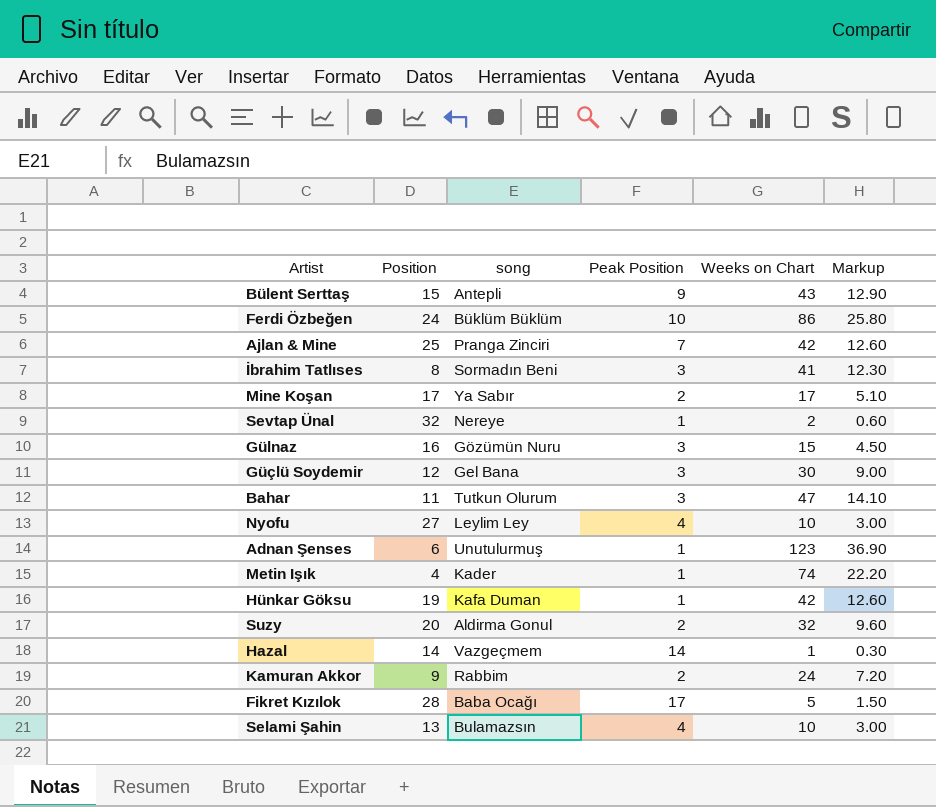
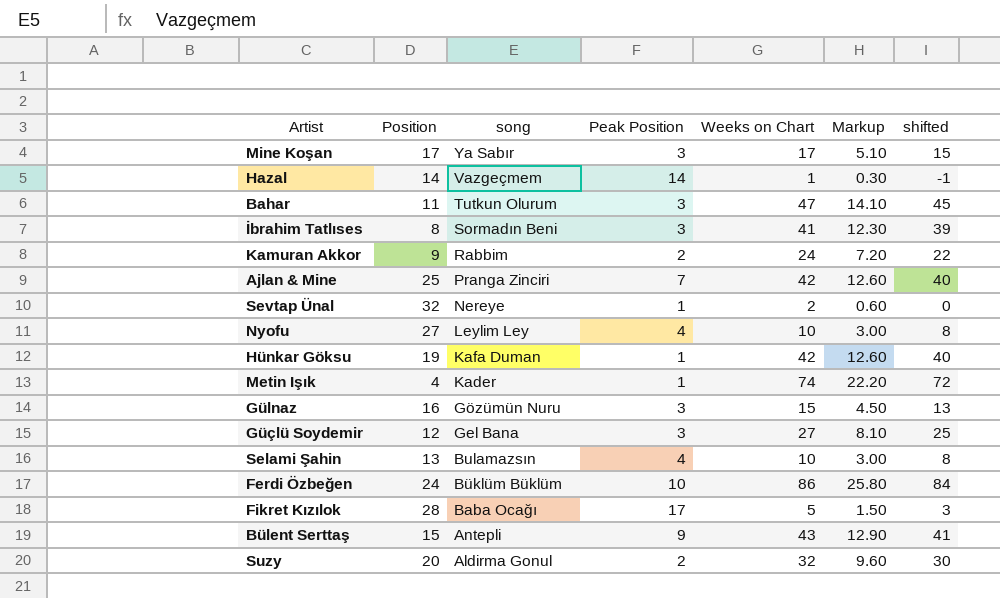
row order: none -> song descending
column shifted | formula: none -> [Weeks on Chart] - 2
row Adnan Şenses: 6 | Unutulurmuş | 1 | 123 | 36.90 -> none
Mine Koşan | Peak Position: 2 -> 3
Güçlü Soydemir | Weeks on Chart: 30 -> 27
Güçlü Soydemir | Markup: 9.00 -> 8.10

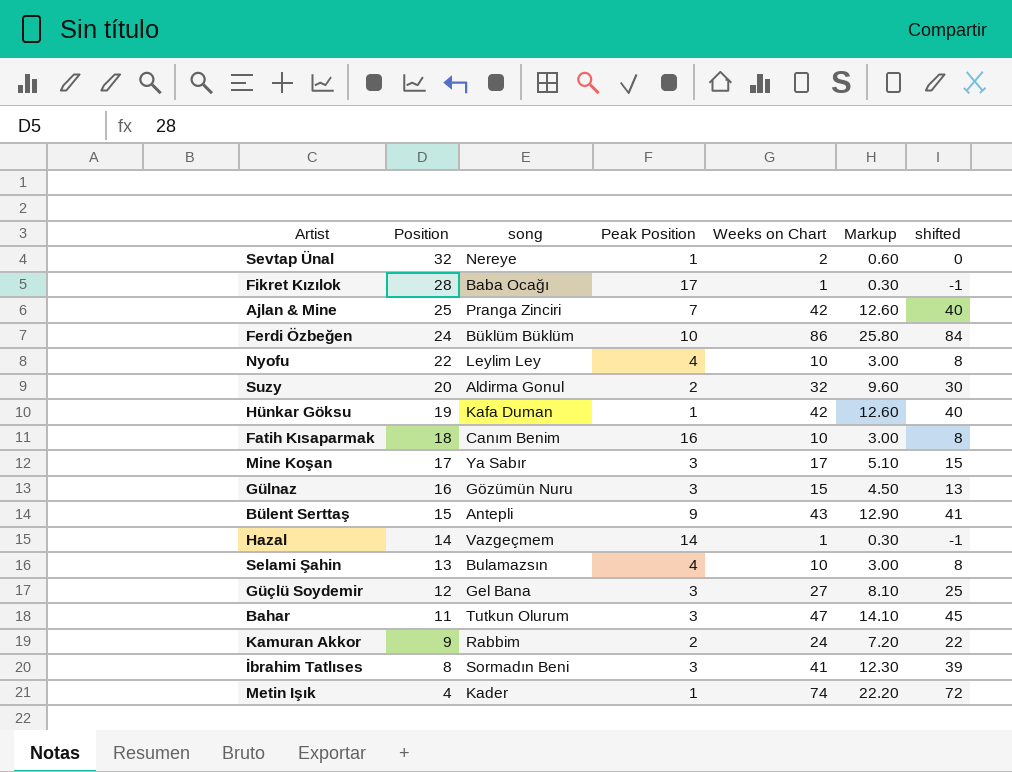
row order: song descending -> Position descending
Fikret Kızılok | Weeks on Chart: 5 -> 1
Fikret Kızılok | Markup: 1.50 -> 0.30
Fikret Kızılok | shifted: 3 -> -1
Nyofu | Position: 27 -> 22
row Fatih Kısaparmak: none -> 18 | Canım Benim | 16 | 10 | 3.00 | 8

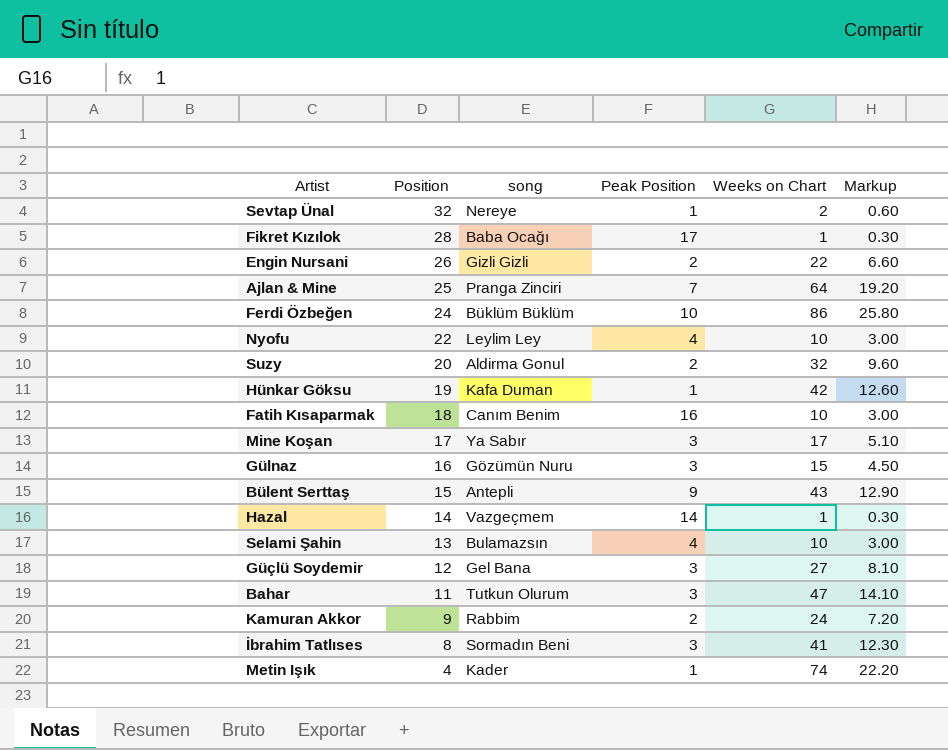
column shifted | formula: [Weeks on Chart] - 2 -> none
row Engin Nursani: none -> 26 | Gizli Gizli | 2 | 22 | 6.60
Ajlan & Mine | Weeks on Chart: 42 -> 64
Ajlan & Mine | Markup: 12.60 -> 19.20

